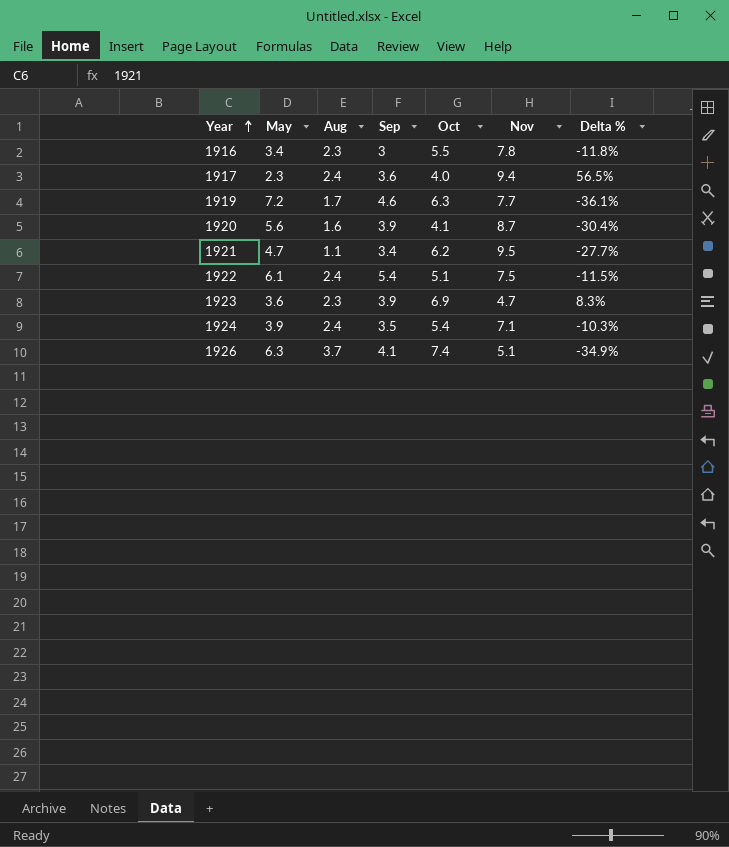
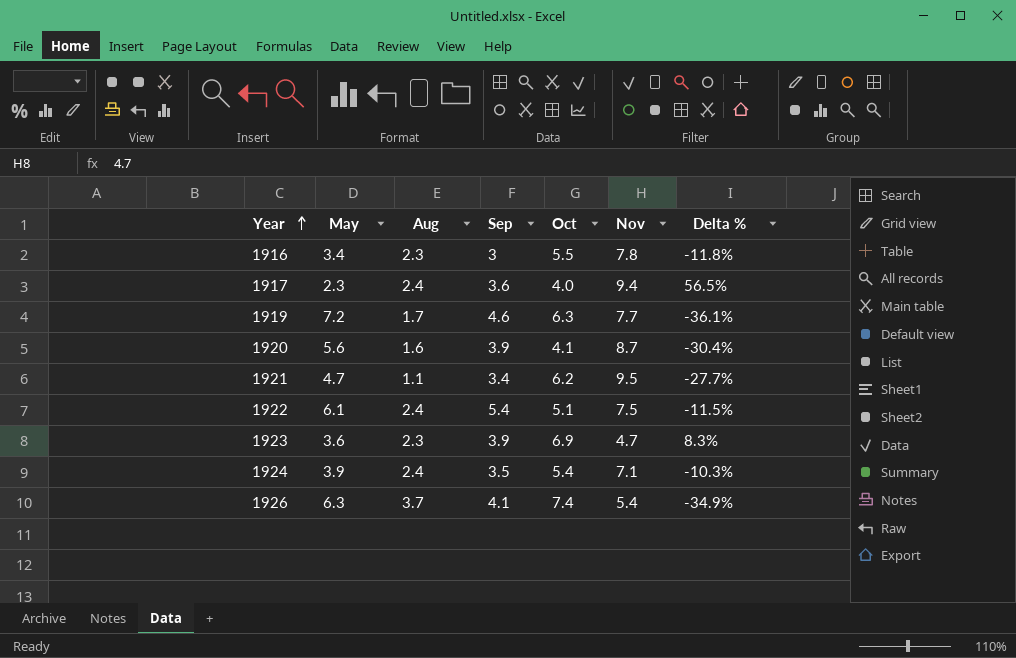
1926 | Nov: 5.1 -> 5.4

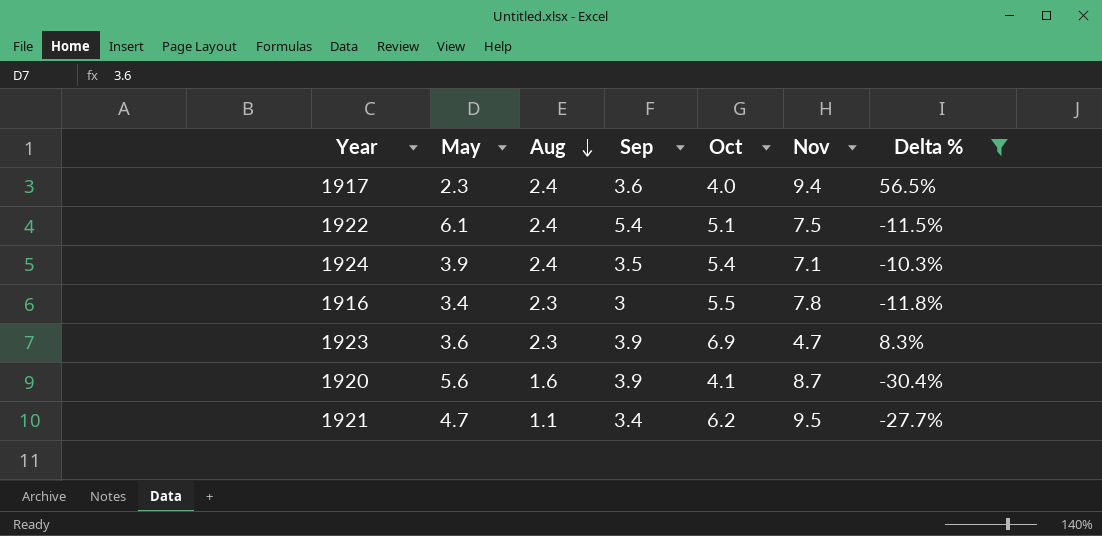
filter: none -> Delta % >= -30.4%
row order: Year ascending -> Aug descending

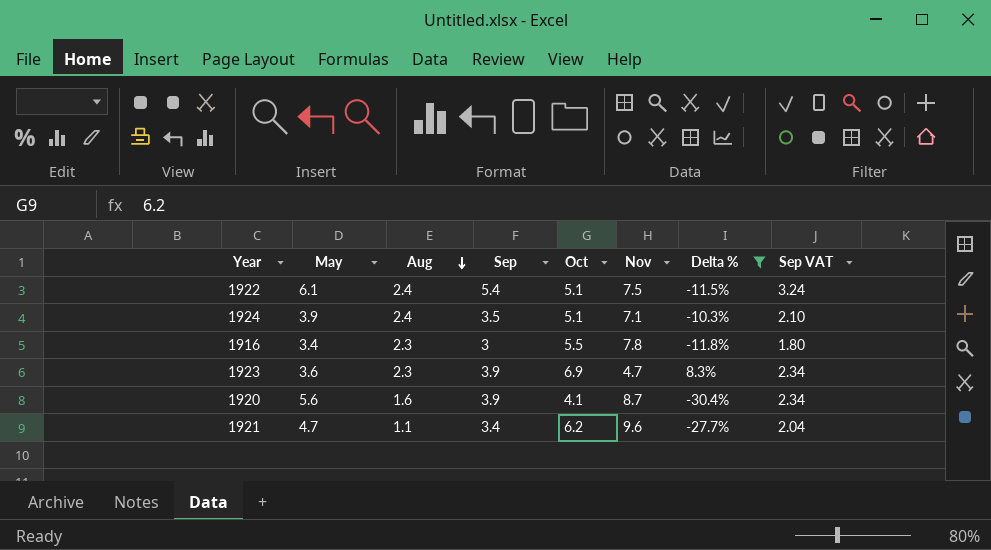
column Sep VAT | formula: none -> [Sep] * 0.6
row 1917: 2.3 | 2.4 | 3.6 | 4.0 | 9.4 | 56.5% -> none
1924 | Oct: 5.4 -> 5.1
1921 | Nov: 9.5 -> 9.6

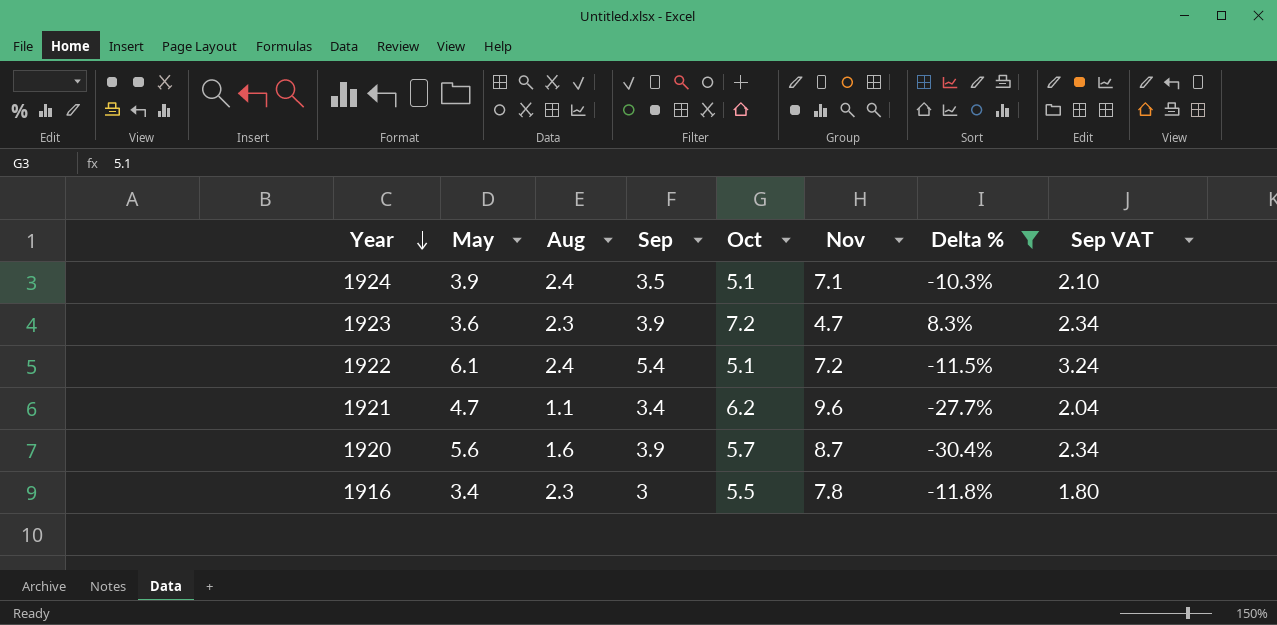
row order: Aug descending -> Year descending
1923 | Oct: 6.9 -> 7.2
1922 | Nov: 7.5 -> 7.2
1920 | Oct: 4.1 -> 5.7

